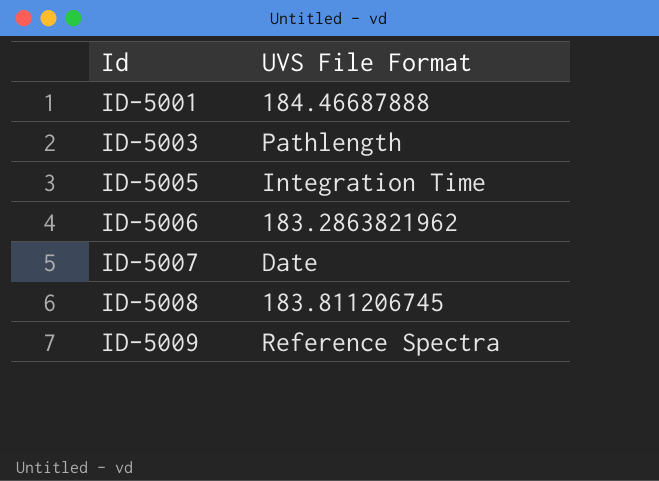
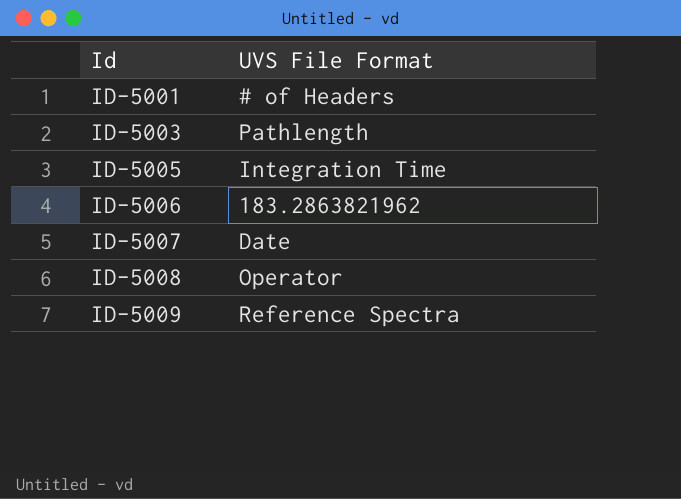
ID-5001 | UVS File Format: 184.46687888 -> # of Headers
ID-5008 | UVS File Format: 183.811206745 -> Operator

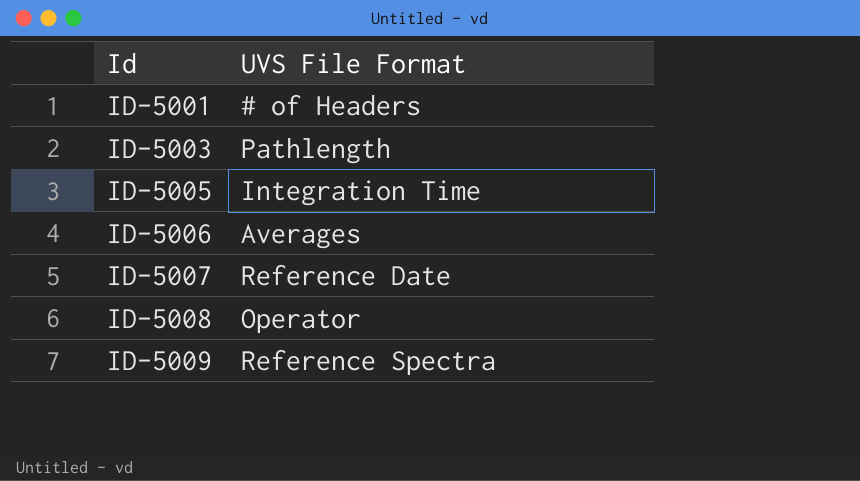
ID-5006 | UVS File Format: 183.2863821962 -> Averages
ID-5007 | UVS File Format: Date -> Reference Date

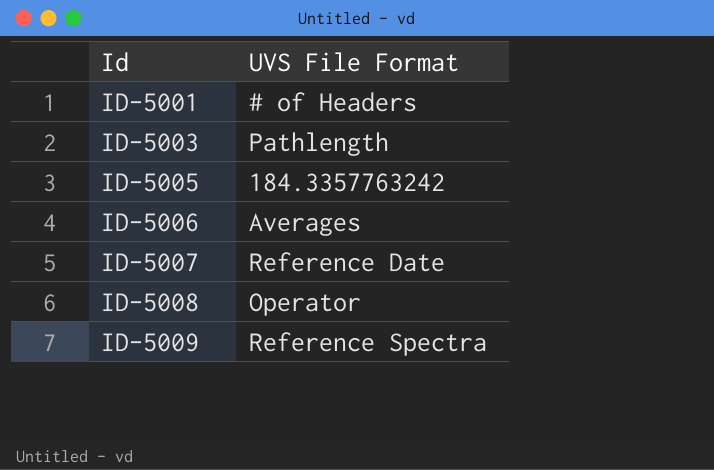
ID-5005 | UVS File Format: Integration Time -> 184.3357763242

